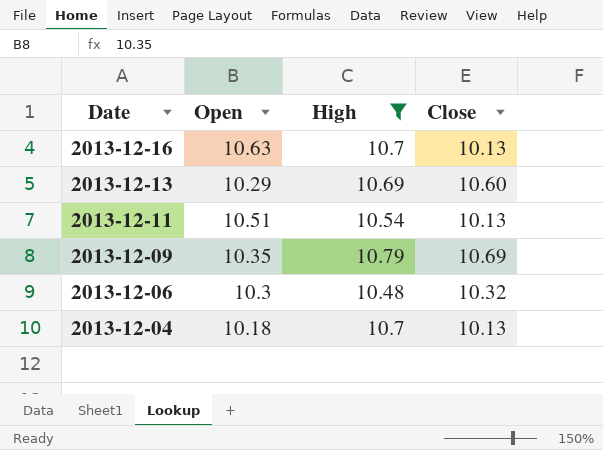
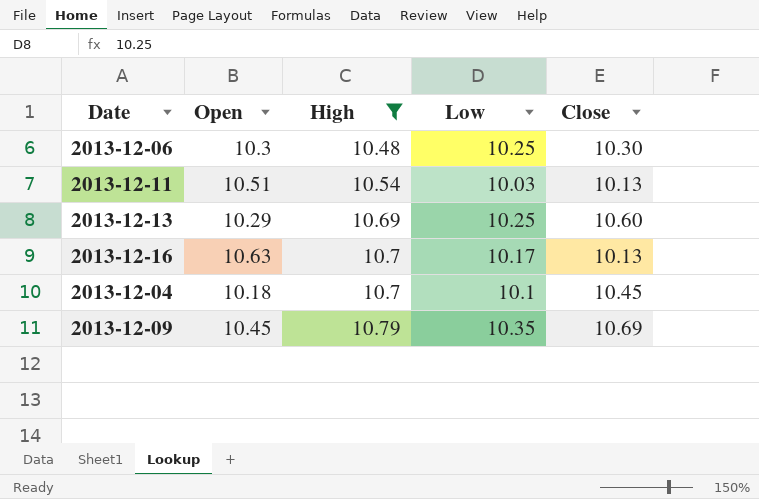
row order: Date descending -> High ascending
column Low | position: none -> 4
2013-12-06 | Close: 10.32 -> 10.30
2013-12-04 | Close: 10.13 -> 10.45
2013-12-09 | Open: 10.35 -> 10.45

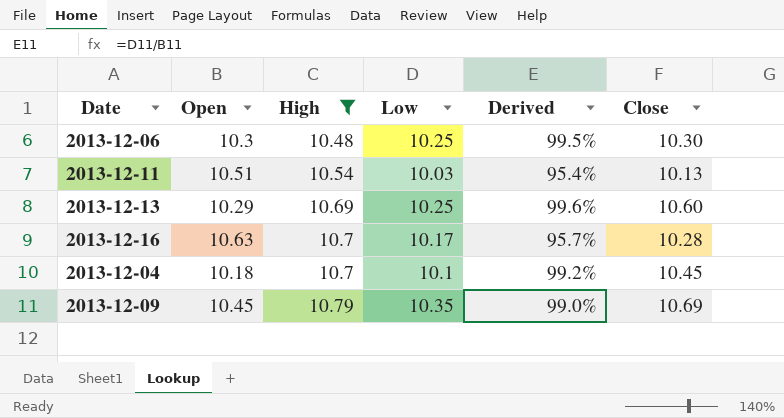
column Derived | formula: none -> [Low] / [Open]
2013-12-16 | Close: 10.13 -> 10.28

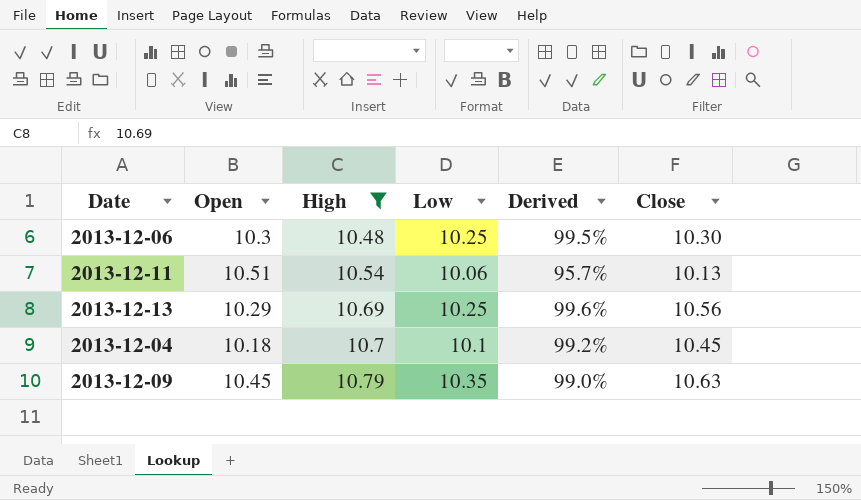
row 2013-12-16: 10.63 | 10.7 | 10.17 | 95.7% | 10.28 -> none
2013-12-11 | Low: 10.03 -> 10.06
2013-12-11 | Derived: 95.4% -> 95.7%
2013-12-13 | Close: 10.60 -> 10.56
2013-12-09 | Close: 10.69 -> 10.63

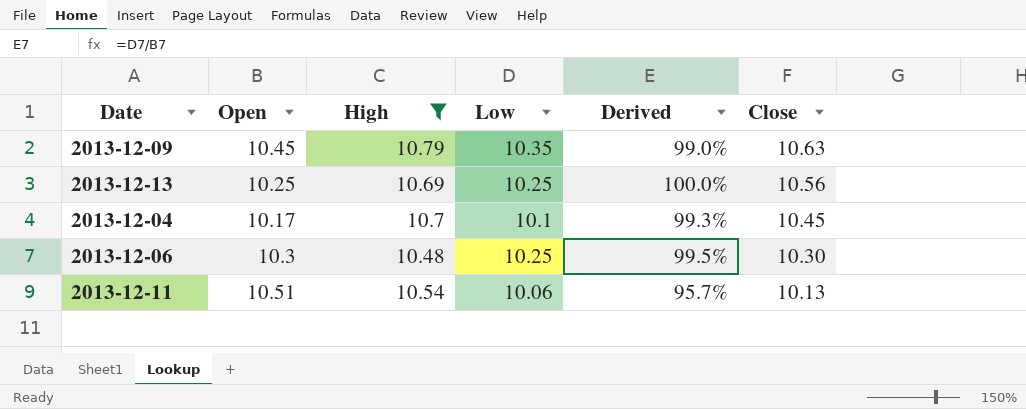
row order: High ascending -> Close descending
2013-12-13 | Open: 10.29 -> 10.25
2013-12-13 | Derived: 99.6% -> 100.0%
2013-12-04 | Open: 10.18 -> 10.17
2013-12-04 | Derived: 99.2% -> 99.3%

